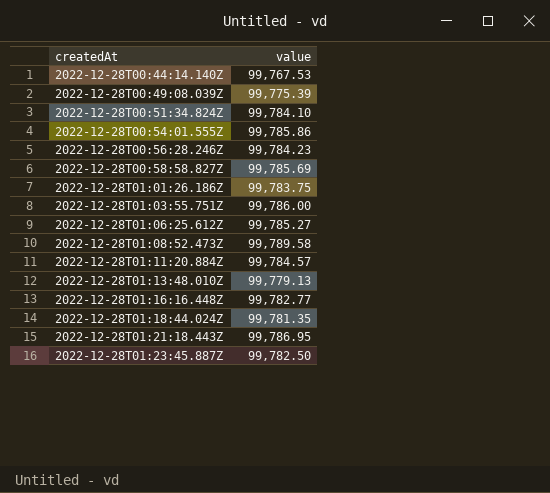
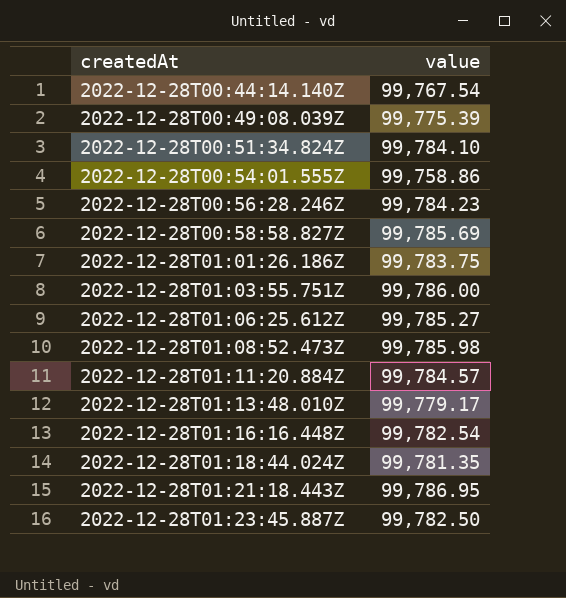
2022-12-28T00:44:14.140Z | value: 99,767.53 -> 99,767.54
2022-12-28T00:54:01.555Z | value: 99,785.86 -> 99,758.86
2022-12-28T01:08:52.473Z | value: 99,789.58 -> 99,785.98
2022-12-28T01:13:48.010Z | value: 99,779.13 -> 99,779.17
2022-12-28T01:16:16.448Z | value: 99,782.77 -> 99,782.54

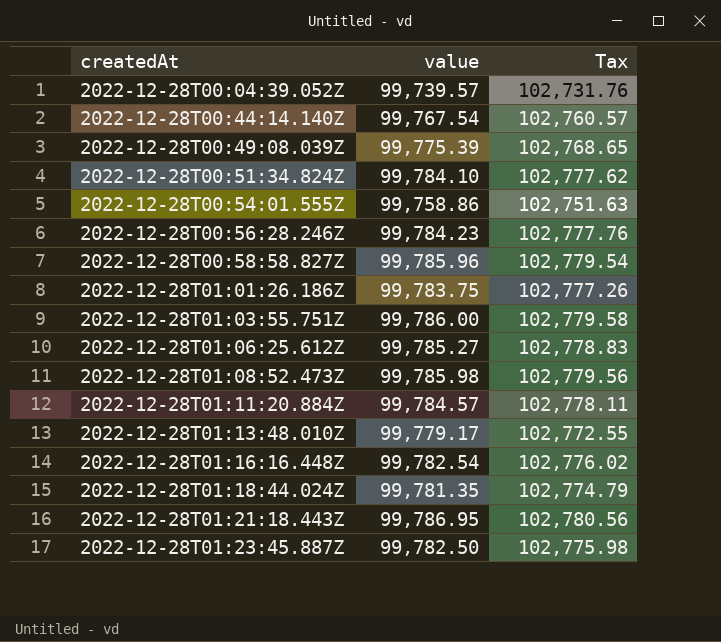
column Tax | formula: none -> [value] * 1.03
row 2022-12-28T00:04:39.052Z: none -> 99,739.57 | 102,731.76
2022-12-28T00:58:58.827Z | value: 99,785.69 -> 99,785.96

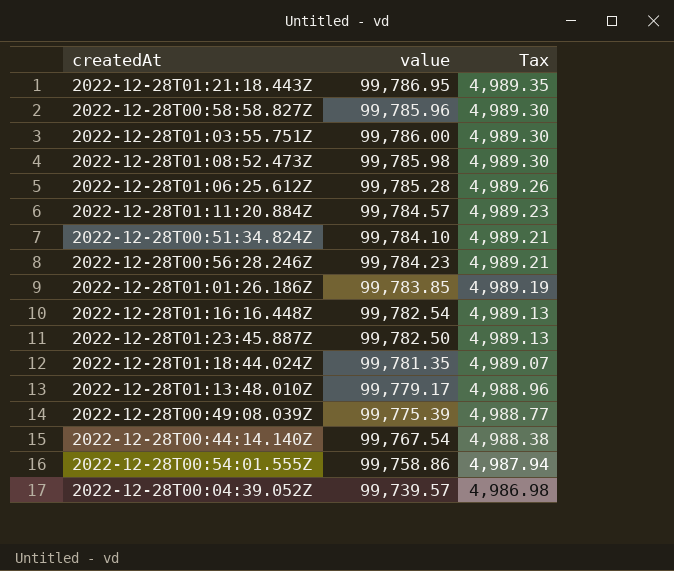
row order: createdAt ascending -> Tax descending
column Tax | formula: [value] * 1.03 -> [value] * 0.05
2022-12-28T01:06:25.612Z | value: 99,785.27 -> 99,785.28
2022-12-28T01:01:26.186Z | value: 99,783.75 -> 99,783.85

